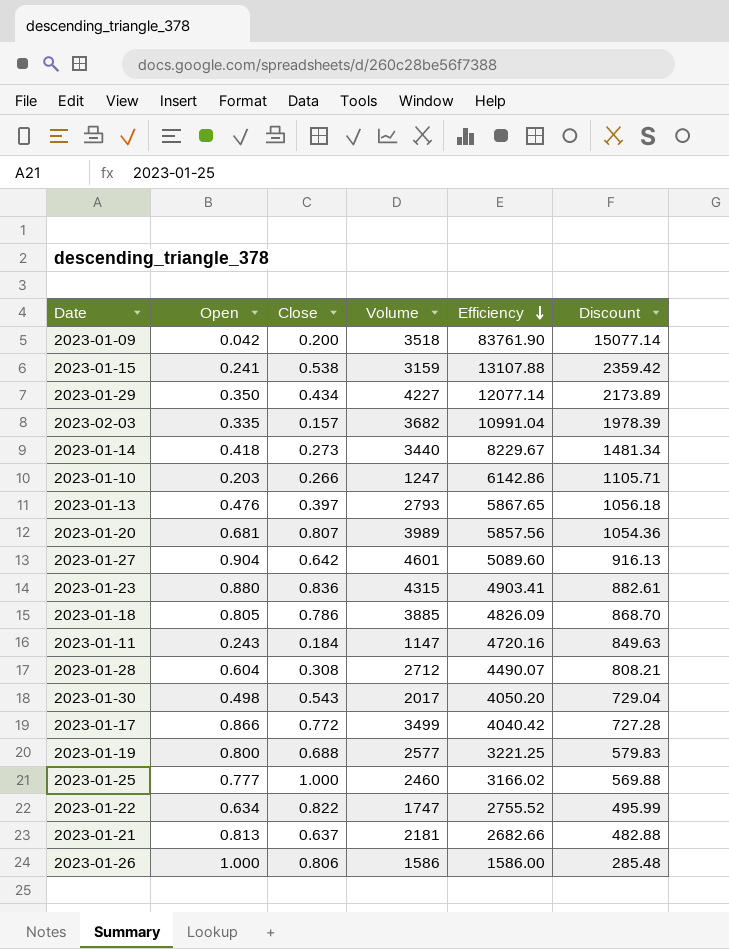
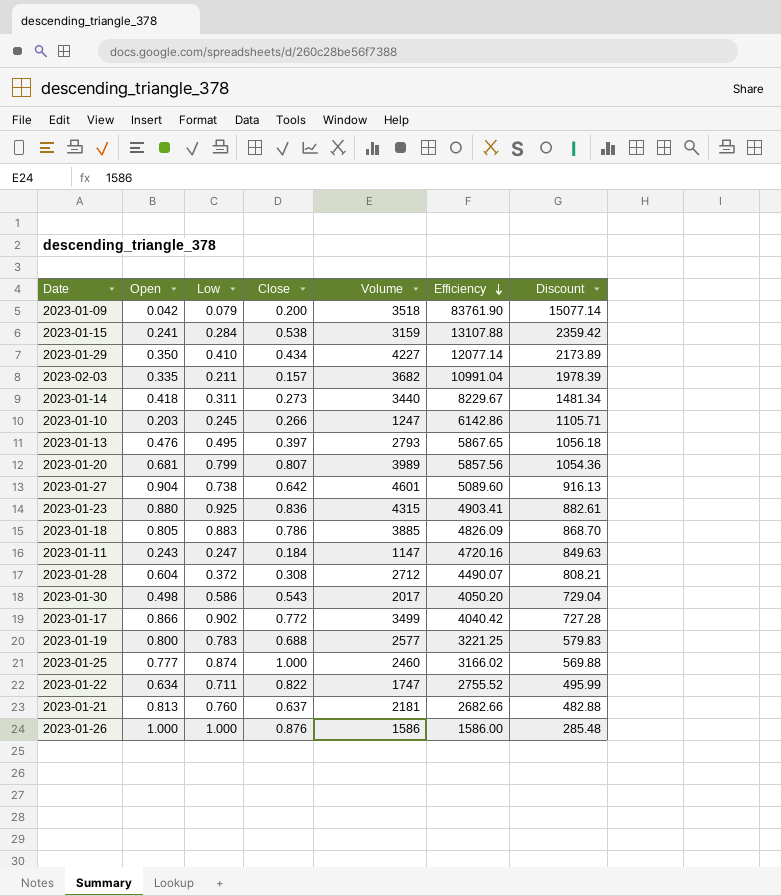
column Low | position: none -> 3
2023-01-26 | Close: 0.806 -> 0.876

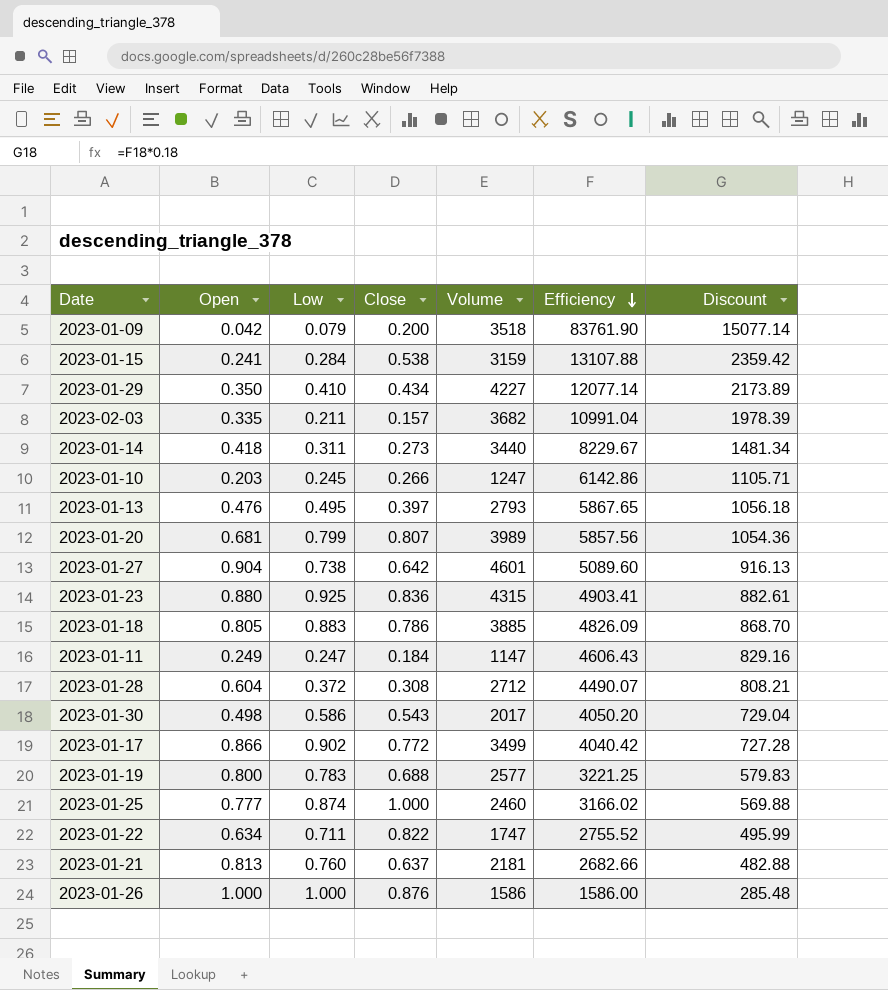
2023-01-11 | Open: 0.243 -> 0.249
2023-01-11 | Efficiency: 4720.16 -> 4606.43
2023-01-11 | Discount: 849.63 -> 829.16

